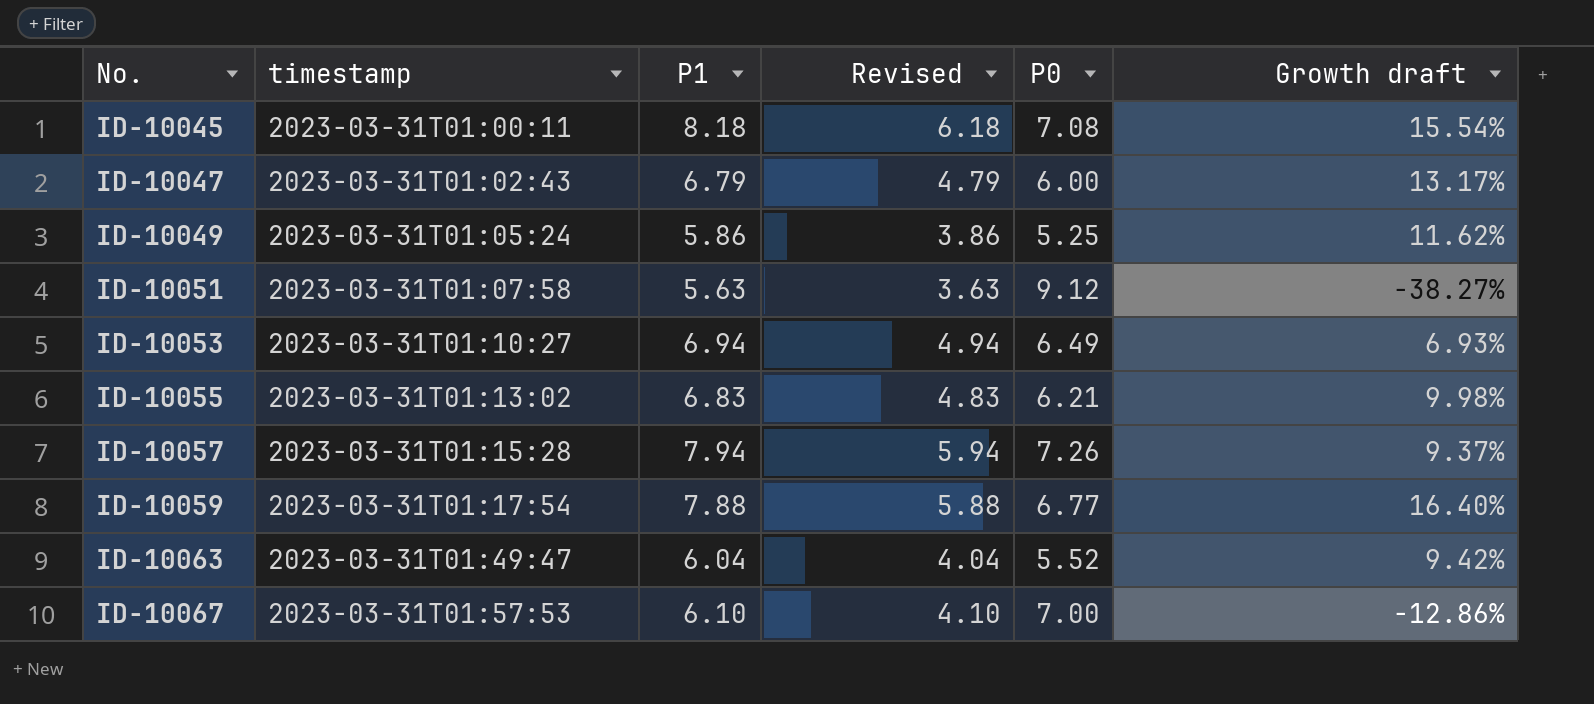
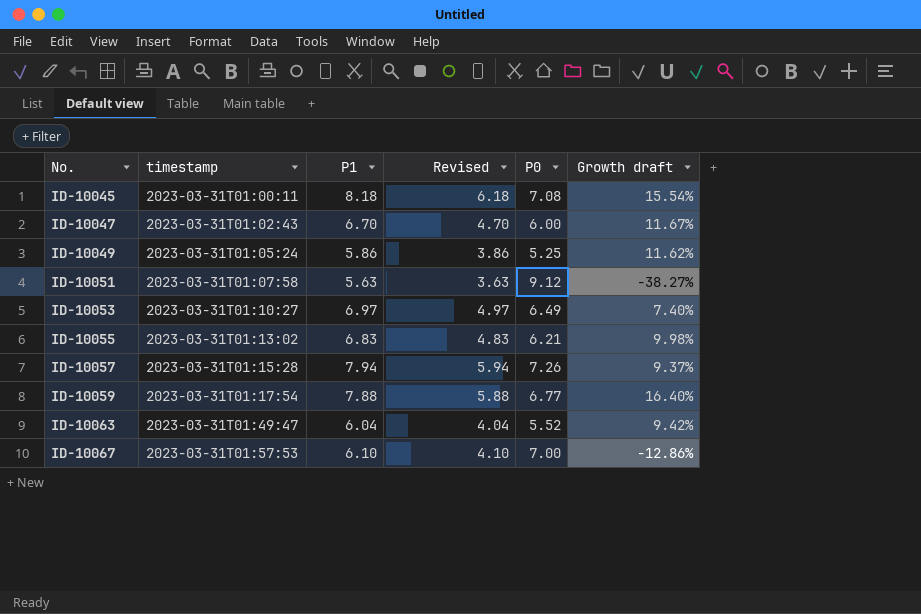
ID-10047 | P1: 6.79 -> 6.70
ID-10047 | Revised: 4.79 -> 4.70
ID-10047 | Growth draft: 13.17% -> 11.67%
ID-10053 | P1: 6.94 -> 6.97
ID-10053 | Revised: 4.94 -> 4.97
ID-10053 | Growth draft: 6.93% -> 7.40%

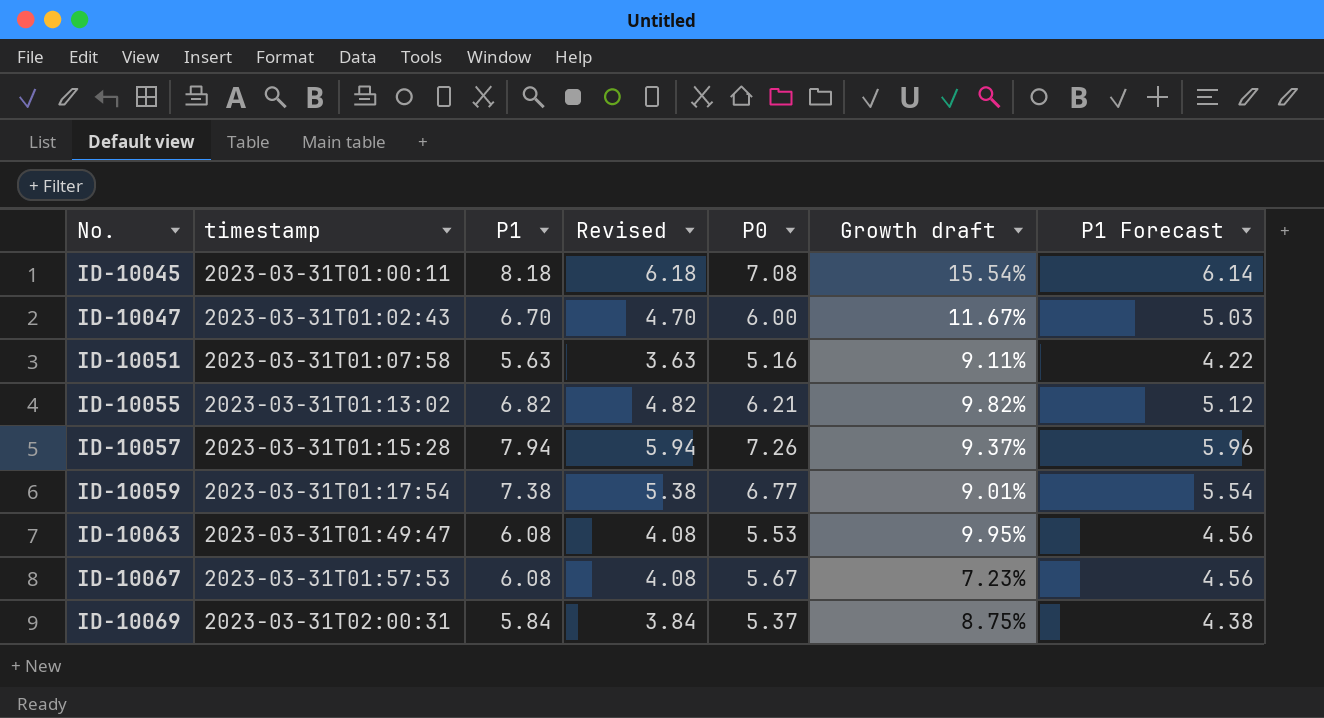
column P1 Forecast | formula: none -> [P1] * 0.75
row ID-10049: 2023-03-31T01:05:24 | 5.86 | 3.86 | 5.25 | 11.62% -> none
row ID-10053: 2023-03-31T01:10:27 | 6.97 | 4.97 | 6.49 | 7.40% -> none
ID-10051 | P0: 9.12 -> 5.16
ID-10051 | Growth draft: -38.27% -> 9.11%
ID-10055 | P1: 6.83 -> 6.82
ID-10055 | Revised: 4.83 -> 4.82
ID-10055 | Growth draft: 9.98% -> 9.82%
ID-10059 | P1: 7.88 -> 7.38
ID-10059 | Revised: 5.88 -> 5.38
ID-10059 | Growth draft: 16.40% -> 9.01%
ID-10063 | P1: 6.04 -> 6.08
ID-10063 | Revised: 4.04 -> 4.08
ID-10063 | P0: 5.52 -> 5.53
ID-10063 | Growth draft: 9.42% -> 9.95%
ID-10067 | P1: 6.10 -> 6.08
ID-10067 | Revised: 4.10 -> 4.08
ID-10067 | P0: 7.00 -> 5.67
ID-10067 | Growth draft: -12.86% -> 7.23%
row ID-10069: none -> 2023-03-31T02:00:31 | 5.84 | 3.84 | 5.37 | 8.75% | 4.38

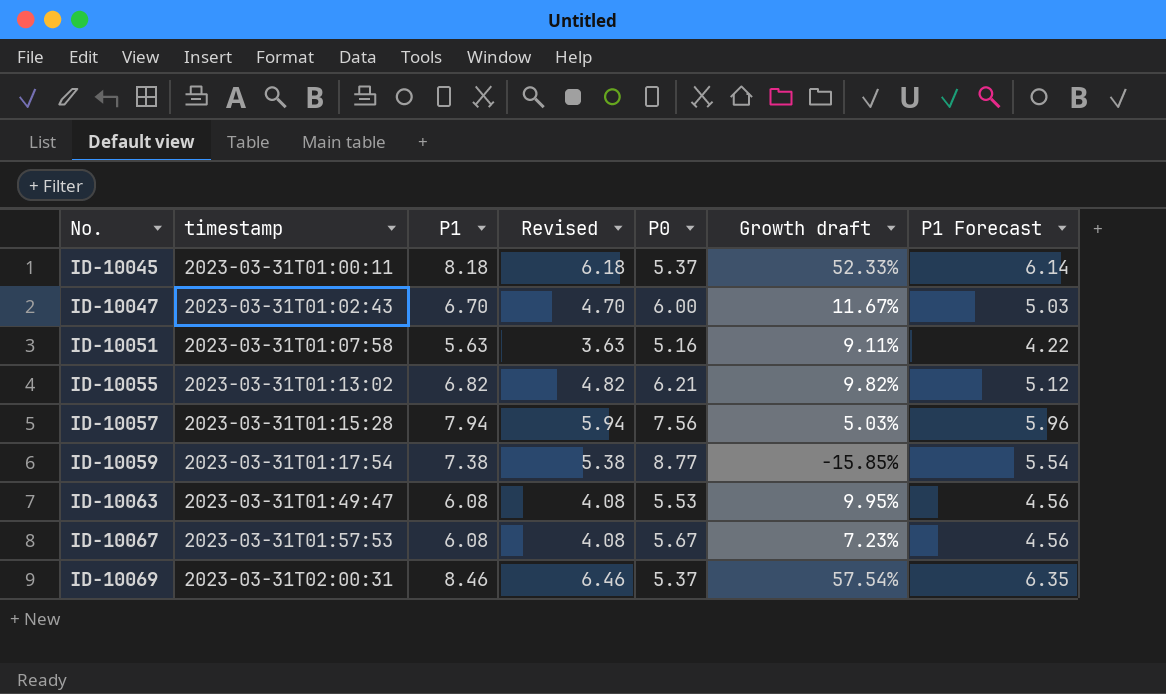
ID-10045 | P0: 7.08 -> 5.37
ID-10045 | Growth draft: 15.54% -> 52.33%
ID-10057 | P0: 7.26 -> 7.56
ID-10057 | Growth draft: 9.37% -> 5.03%
ID-10059 | P0: 6.77 -> 8.77
ID-10059 | Growth draft: 9.01% -> -15.85%
ID-10069 | P1: 5.84 -> 8.46
ID-10069 | Revised: 3.84 -> 6.46
ID-10069 | Growth draft: 8.75% -> 57.54%
ID-10069 | P1 Forecast: 4.38 -> 6.35

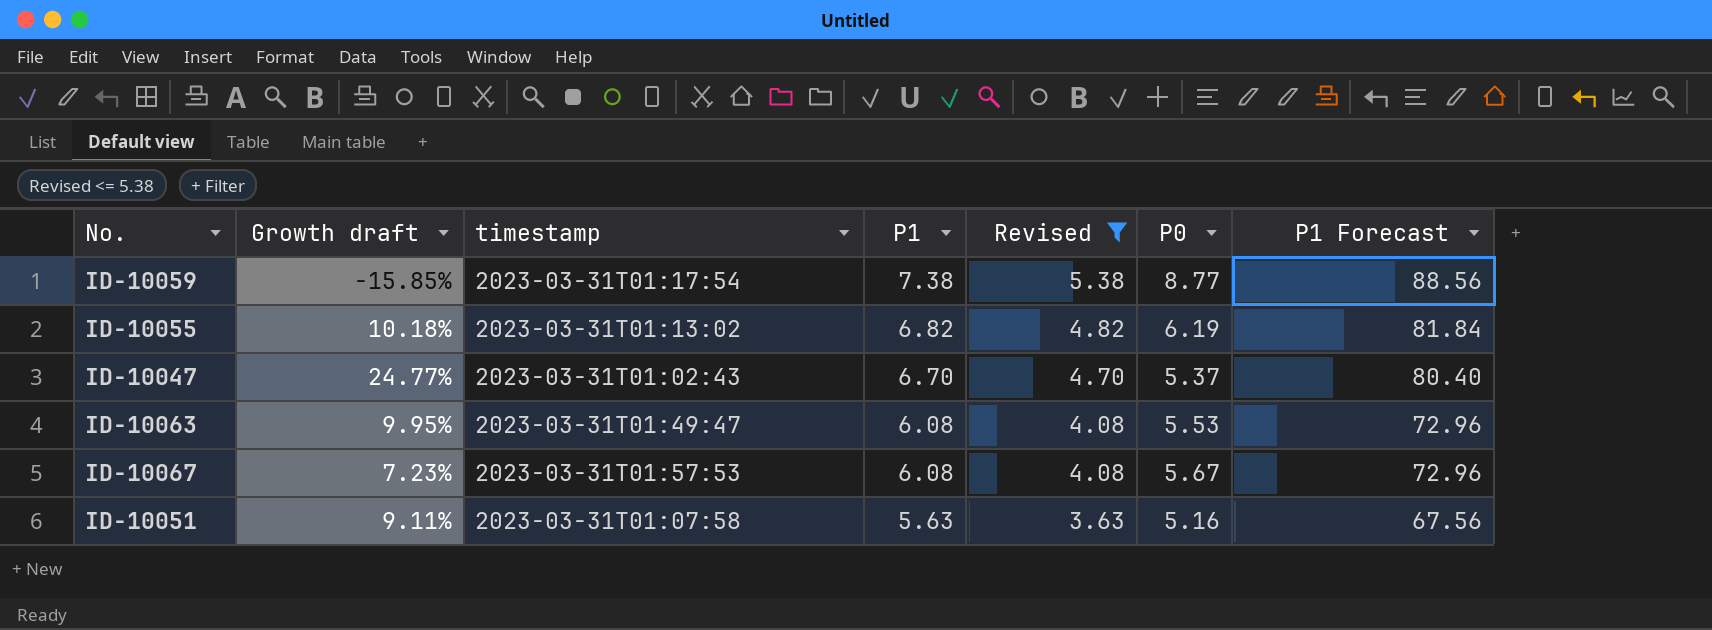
filter: none -> Revised <= 5.38
row order: No. ascending -> P1 descending
column Growth draft | position: 6 -> 2
column P1 Forecast | formula: [P1] * 0.75 -> [P1] * 12
ID-10055 | Growth draft: 9.82% -> 10.18%
ID-10055 | P0: 6.21 -> 6.19
ID-10047 | Growth draft: 11.67% -> 24.77%
ID-10047 | P0: 6.00 -> 5.37

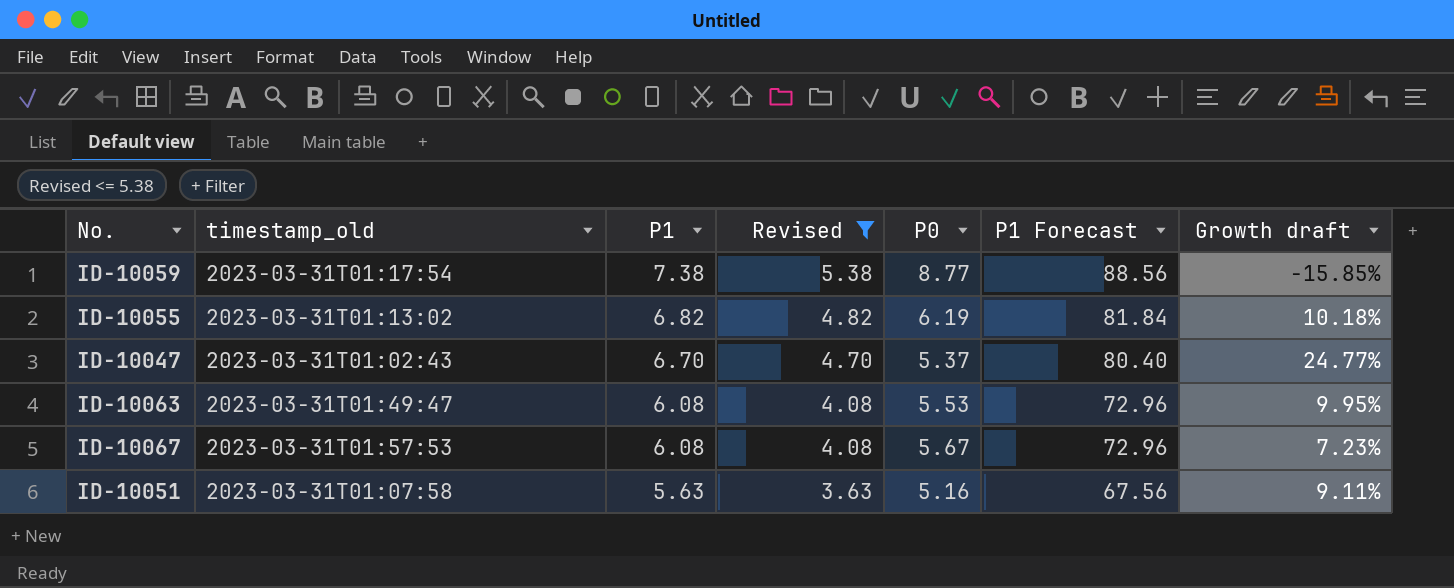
column name: timestamp -> timestamp_old
column Growth draft | position: 2 -> 7

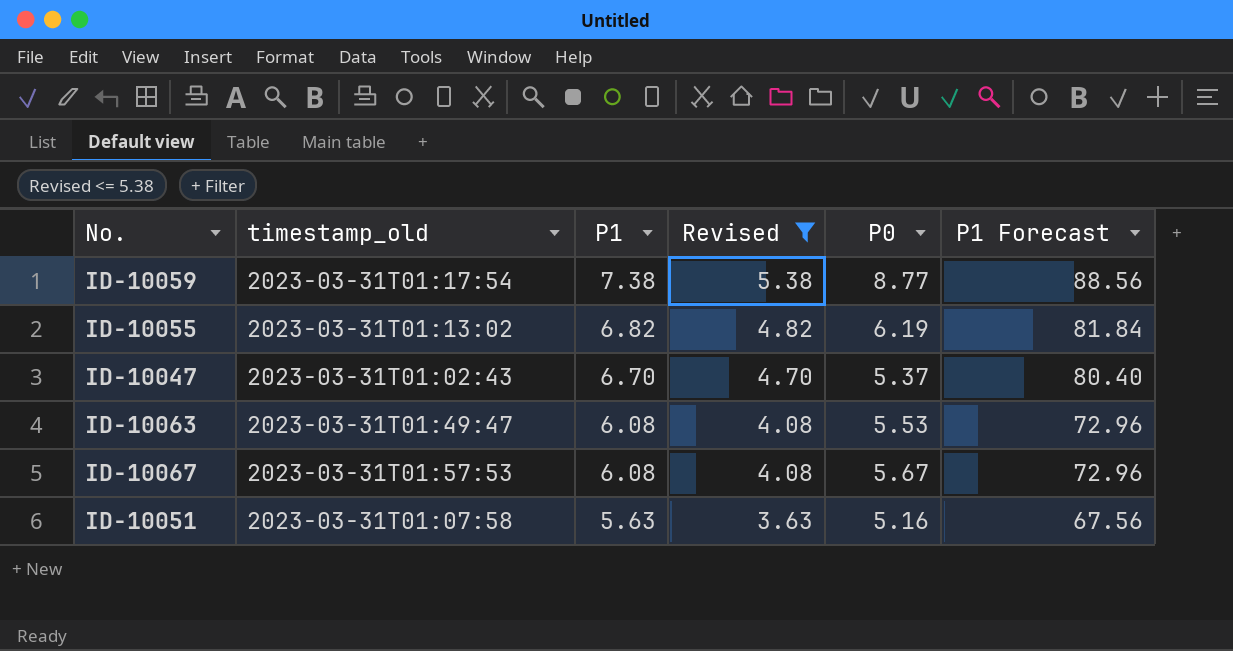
column Growth draft | formula: ([P1] - [P0]) / [P0] -> none

